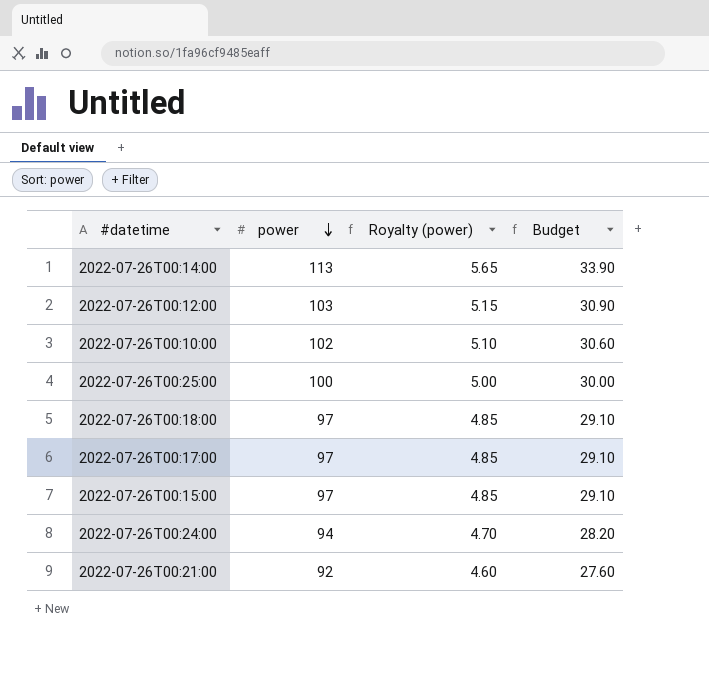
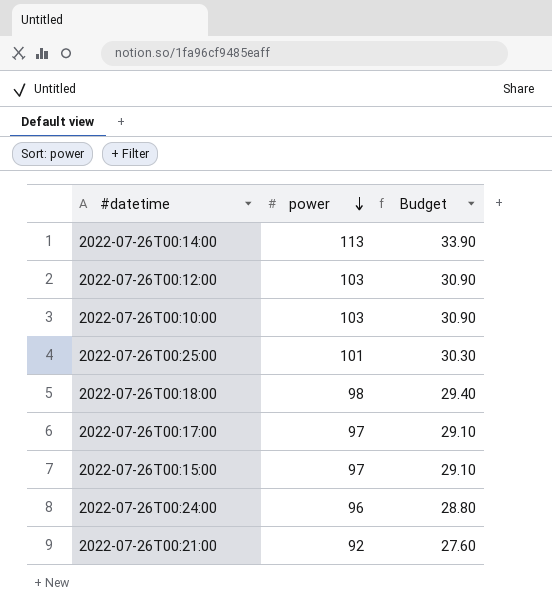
column Royalty (power) | formula: [power] * 0.05 -> none
2022-07-26T00:10:00 | power: 102 -> 103
2022-07-26T00:10:00 | Budget: 30.60 -> 30.90
2022-07-26T00:25:00 | power: 100 -> 101
2022-07-26T00:25:00 | Budget: 30.00 -> 30.30
2022-07-26T00:18:00 | power: 97 -> 98
2022-07-26T00:18:00 | Budget: 29.10 -> 29.40
2022-07-26T00:24:00 | power: 94 -> 96
2022-07-26T00:24:00 | Budget: 28.20 -> 28.80

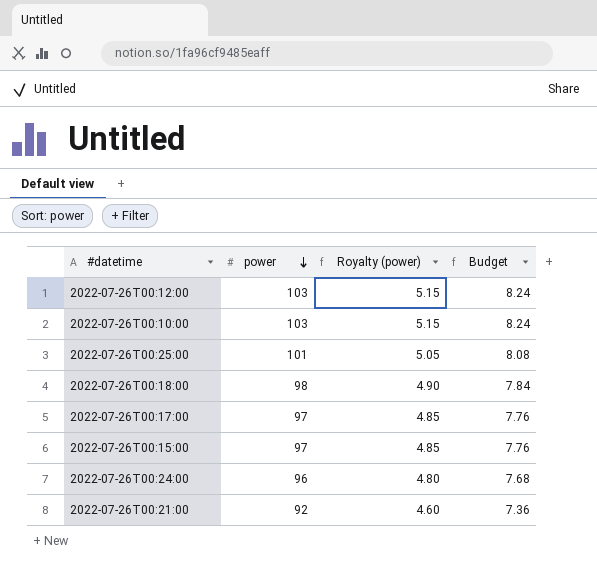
column Royalty (power) | formula: none -> [power] * 0.05
column Budget | formula: [power] * 0.3 -> [power] * 0.08
row 2022-07-26T00:14:00: 113 | 33.90 -> none

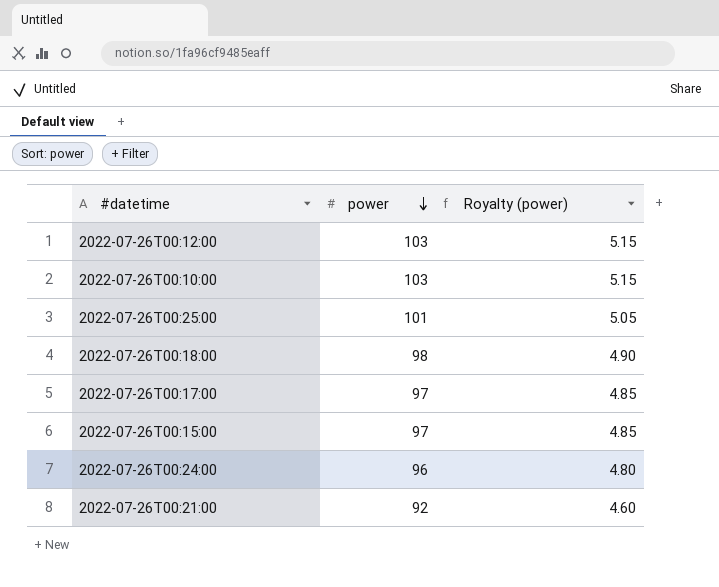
column Budget | formula: [power] * 0.08 -> none

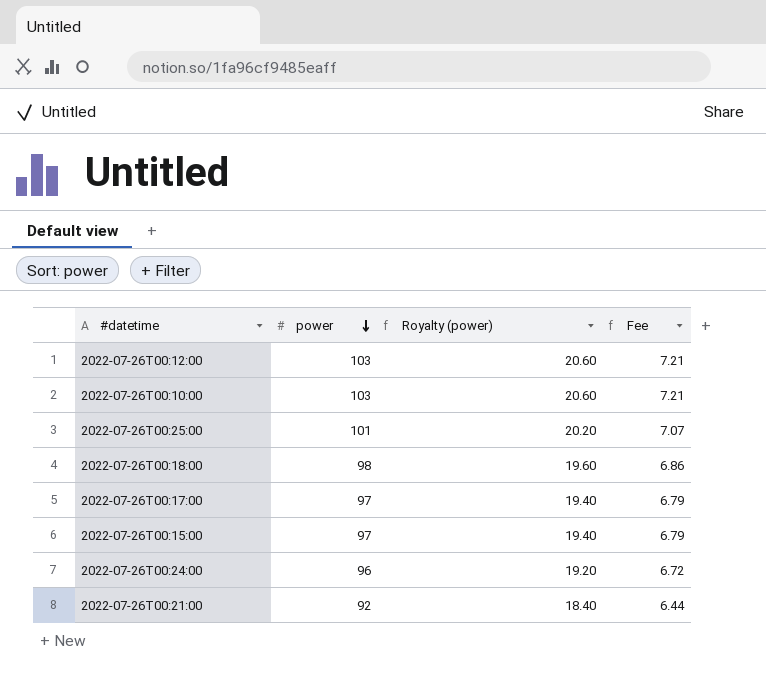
column Royalty (power) | formula: [power] * 0.05 -> [power] * 0.2
column Fee | formula: none -> [power] * 0.07

